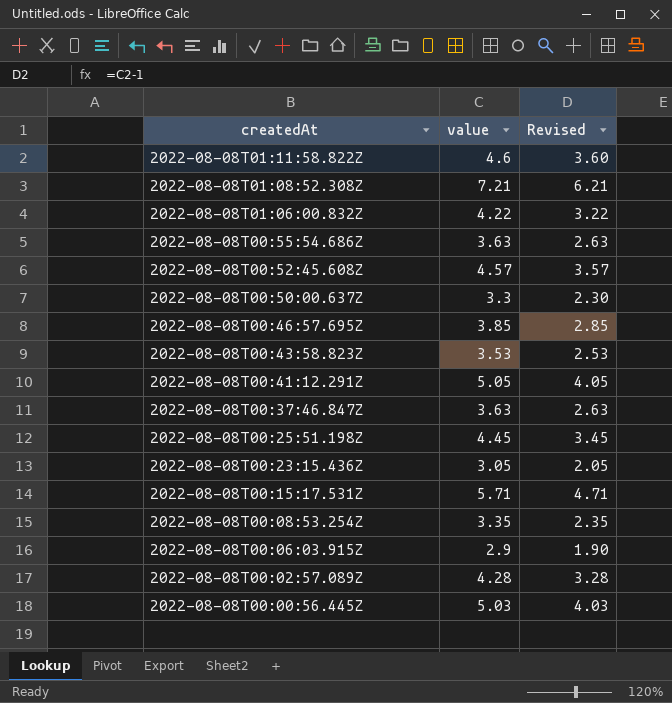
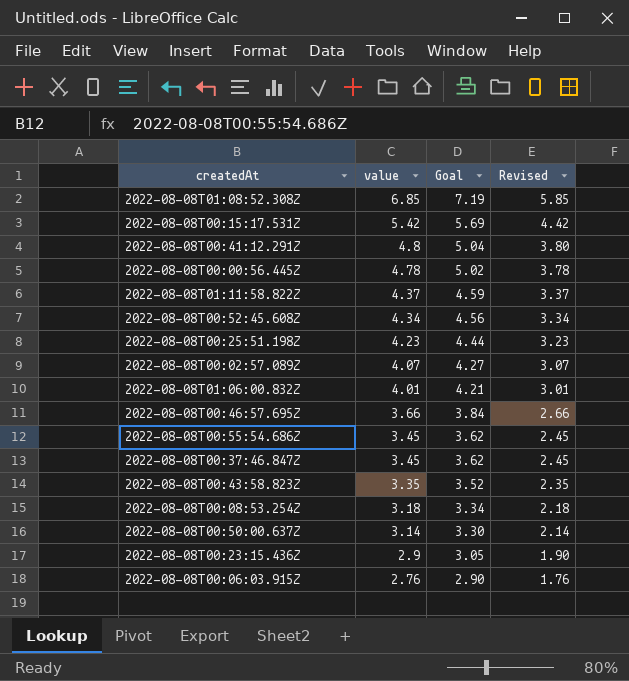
row order: createdAt descending -> value descending
column Goal | formula: none -> [value] * 1.05
2022-08-08T01:08:52.308Z | value: 7.21 -> 6.85
2022-08-08T01:08:52.308Z | Revised: 6.21 -> 5.85
2022-08-08T00:15:17.531Z | value: 5.71 -> 5.42
2022-08-08T00:15:17.531Z | Revised: 4.71 -> 4.42
2022-08-08T00:41:12.291Z | value: 5.05 -> 4.8
2022-08-08T00:41:12.291Z | Revised: 4.05 -> 3.80
2022-08-08T00:00:56.445Z | value: 5.03 -> 4.78
2022-08-08T00:00:56.445Z | Revised: 4.03 -> 3.78
2022-08-08T01:11:58.822Z | value: 4.6 -> 4.37
2022-08-08T01:11:58.822Z | Revised: 3.60 -> 3.37
2022-08-08T00:52:45.608Z | value: 4.57 -> 4.34
2022-08-08T00:52:45.608Z | Revised: 3.57 -> 3.34
2022-08-08T00:25:51.198Z | value: 4.45 -> 4.23
2022-08-08T00:25:51.198Z | Revised: 3.45 -> 3.23
2022-08-08T00:02:57.089Z | value: 4.28 -> 4.07
2022-08-08T00:02:57.089Z | Revised: 3.28 -> 3.07
2022-08-08T01:06:00.832Z | value: 4.22 -> 4.01
2022-08-08T01:06:00.832Z | Revised: 3.22 -> 3.01
2022-08-08T00:46:57.695Z | value: 3.85 -> 3.66
2022-08-08T00:46:57.695Z | Revised: 2.85 -> 2.66
2022-08-08T00:55:54.686Z | value: 3.63 -> 3.45
2022-08-08T00:55:54.686Z | Revised: 2.63 -> 2.45
2022-08-08T00:37:46.847Z | value: 3.63 -> 3.45
2022-08-08T00:37:46.847Z | Revised: 2.63 -> 2.45
2022-08-08T00:43:58.823Z | value: 3.53 -> 3.35
2022-08-08T00:43:58.823Z | Revised: 2.53 -> 2.35
2022-08-08T00:08:53.254Z | value: 3.35 -> 3.18
2022-08-08T00:08:53.254Z | Revised: 2.35 -> 2.18
2022-08-08T00:50:00.637Z | value: 3.3 -> 3.14
2022-08-08T00:50:00.637Z | Revised: 2.30 -> 2.14
2022-08-08T00:23:15.436Z | value: 3.05 -> 2.9
2022-08-08T00:23:15.436Z | Revised: 2.05 -> 1.90
2022-08-08T00:06:03.915Z | value: 2.9 -> 2.76
2022-08-08T00:06:03.915Z | Revised: 1.90 -> 1.76

